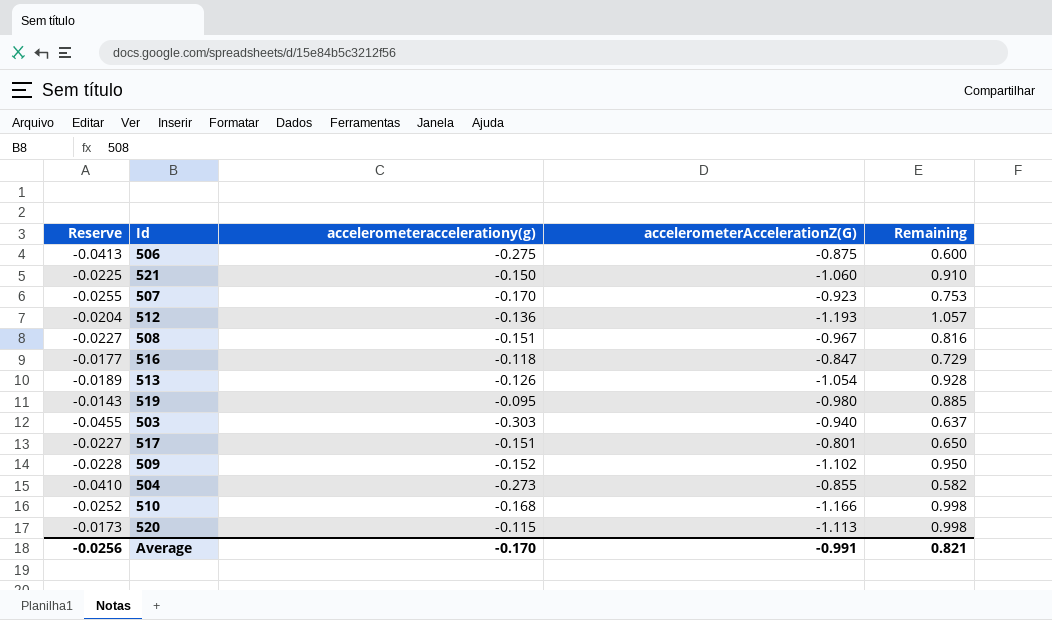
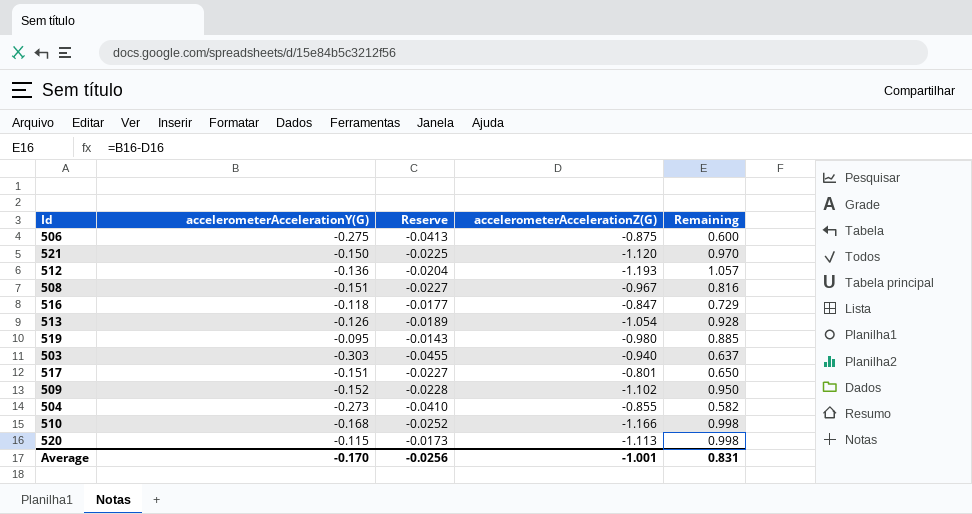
column name: accelerometeraccelerationy(g) -> accelerometerAccelerationY(G)
column Reserve | position: 1 -> 3
row 507: -0.0255 | -0.170 | -0.923 | 0.753 -> none
521 | accelerometerAccelerationZ(G): -1.060 -> -1.120
521 | Remaining: 0.910 -> 0.970
Average | accelerometerAccelerationZ(G): -0.991 -> -1.001
Average | Remaining: 0.821 -> 0.831

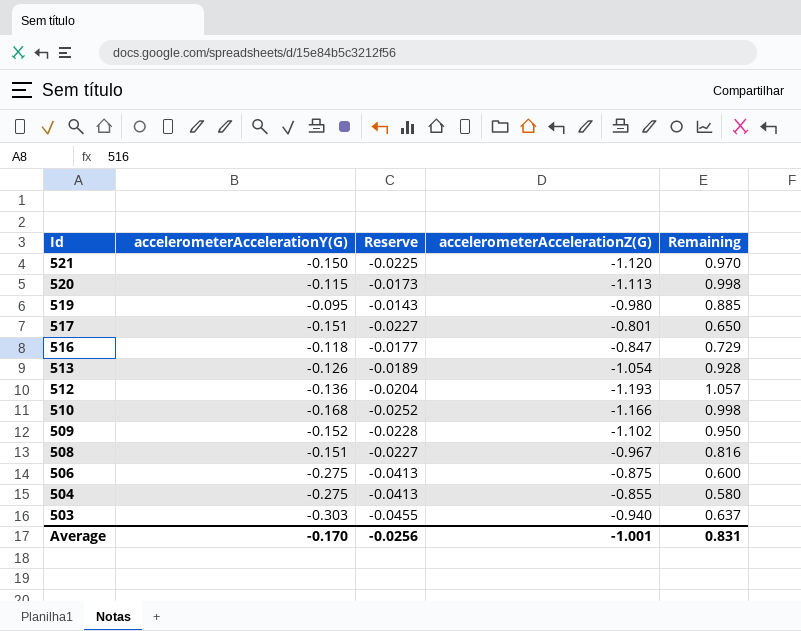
row order: none -> Id descending
504 | accelerometerAccelerationY(G): -0.273 -> -0.275
504 | Reserve: -0.0410 -> -0.0413
504 | Remaining: 0.582 -> 0.580

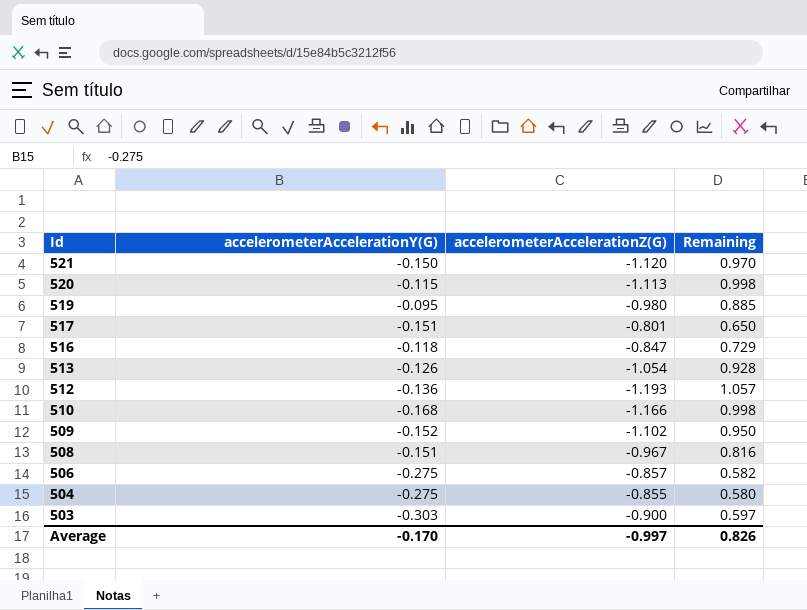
column Reserve | formula: [accelerometerAccelerationY(G)] * 0.15 -> none
506 | accelerometerAccelerationZ(G): -0.875 -> -0.857
506 | Remaining: 0.600 -> 0.582
503 | accelerometerAccelerationZ(G): -0.940 -> -0.900
503 | Remaining: 0.637 -> 0.597
Average | accelerometerAccelerationZ(G): -1.001 -> -0.997
Average | Remaining: 0.831 -> 0.826

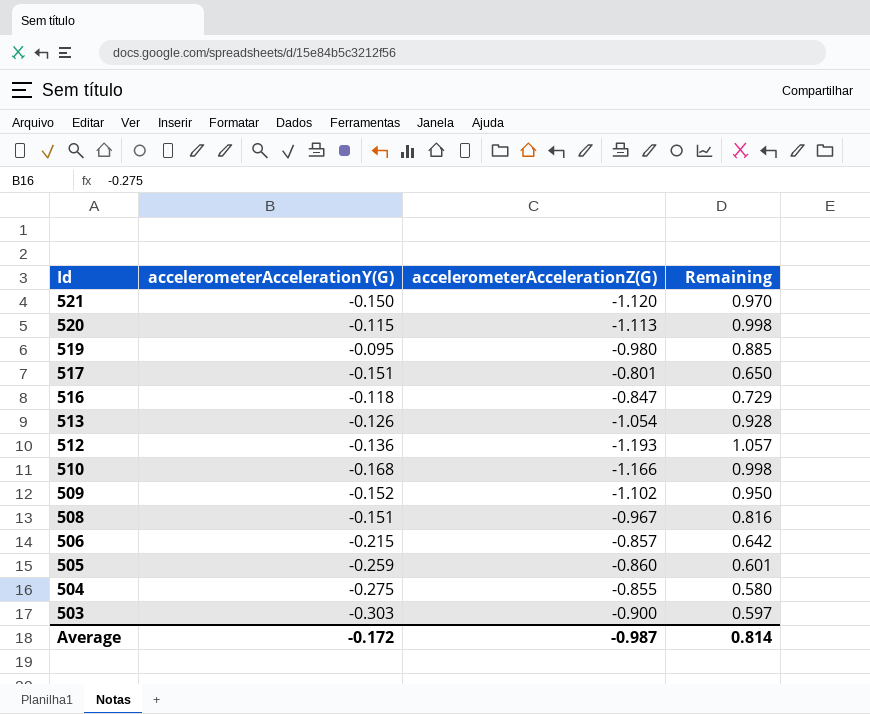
506 | accelerometerAccelerationY(G): -0.275 -> -0.215
506 | Remaining: 0.582 -> 0.642
row 505: none -> -0.259 | -0.860 | 0.601
Average | accelerometerAccelerationY(G): -0.170 -> -0.172
Average | accelerometerAccelerationZ(G): -0.997 -> -0.987
Average | Remaining: 0.826 -> 0.814

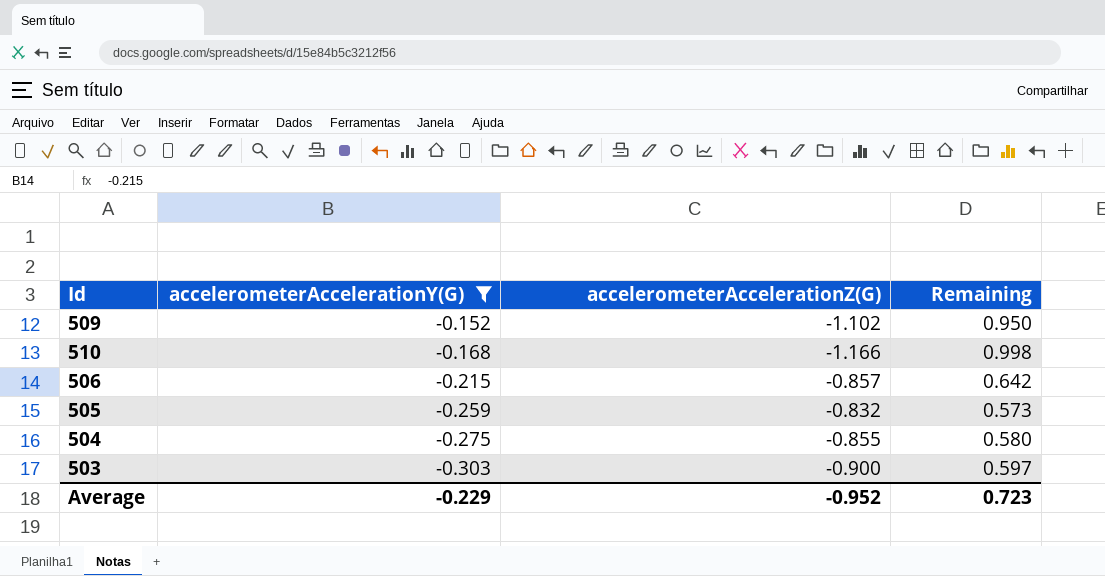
filter: none -> accelerometerAccelerationY(G) <= -0.152
row order: Id descending -> accelerometerAccelerationY(G) descending
505 | accelerometerAccelerationZ(G): -0.860 -> -0.832
505 | Remaining: 0.601 -> 0.573
Average | accelerometerAccelerationY(G): -0.172 -> -0.229
Average | accelerometerAccelerationZ(G): -0.987 -> -0.952
Average | Remaining: 0.814 -> 0.723

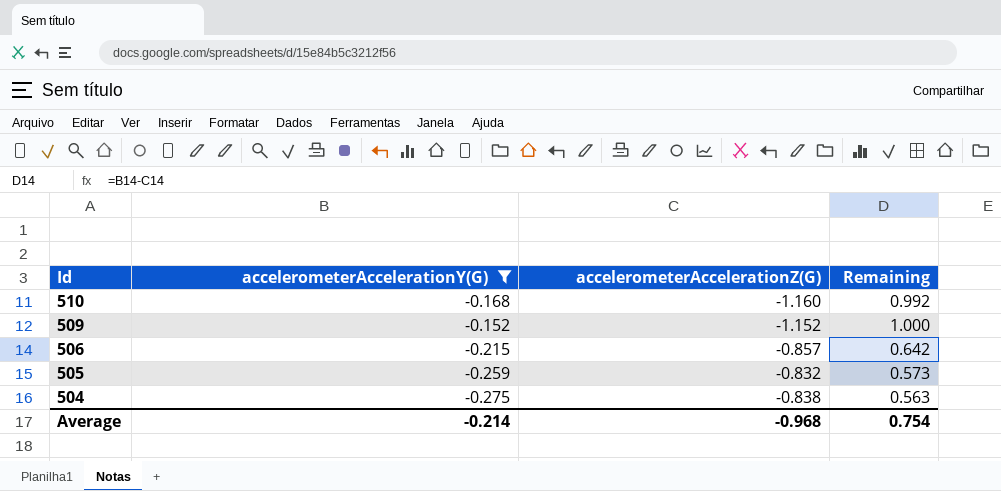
row order: accelerometerAccelerationY(G) descending -> Id descending
row 503: -0.303 | -0.900 | 0.597 -> none
510 | accelerometerAccelerationZ(G): -1.166 -> -1.160
510 | Remaining: 0.998 -> 0.992
509 | accelerometerAccelerationZ(G): -1.102 -> -1.152
509 | Remaining: 0.950 -> 1.000
504 | accelerometerAccelerationZ(G): -0.855 -> -0.838
504 | Remaining: 0.580 -> 0.563
Average | accelerometerAccelerationY(G): -0.229 -> -0.214
Average | accelerometerAccelerationZ(G): -0.952 -> -0.968
Average | Remaining: 0.723 -> 0.754

